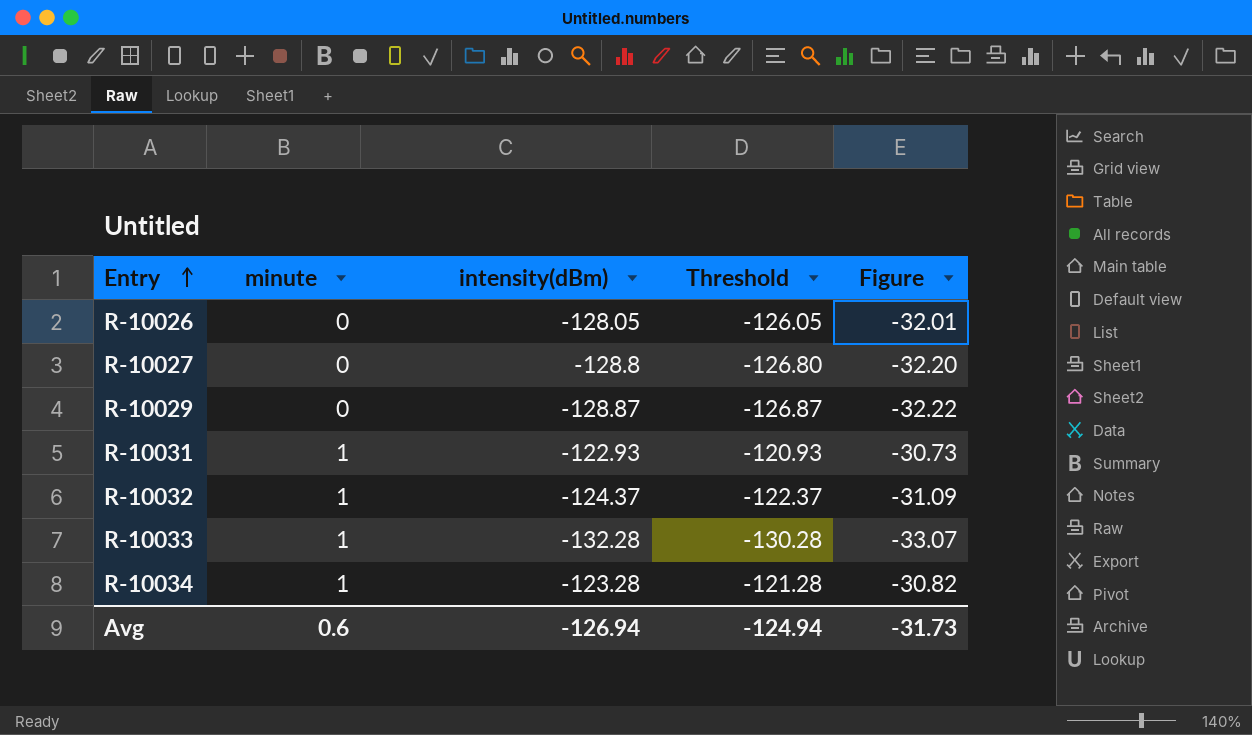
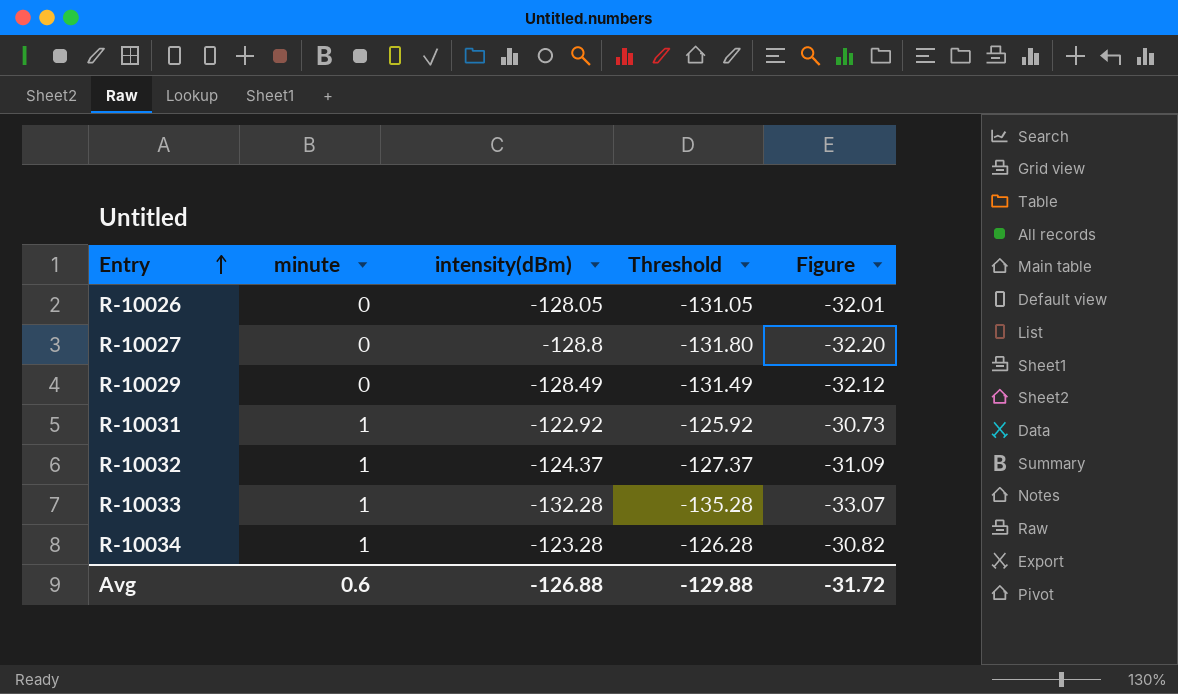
column Threshold | formula: [intensity(dBm)] + 2 -> [intensity(dBm)] - 3
R-10029 | intensity(dBm): -128.87 -> -128.49
R-10029 | Figure: -32.22 -> -32.12
R-10031 | intensity(dBm): -122.93 -> -122.92
Avg | intensity(dBm): -126.94 -> -126.88
Avg | Threshold: -124.94 -> -129.88
Avg | Figure: -31.73 -> -31.72

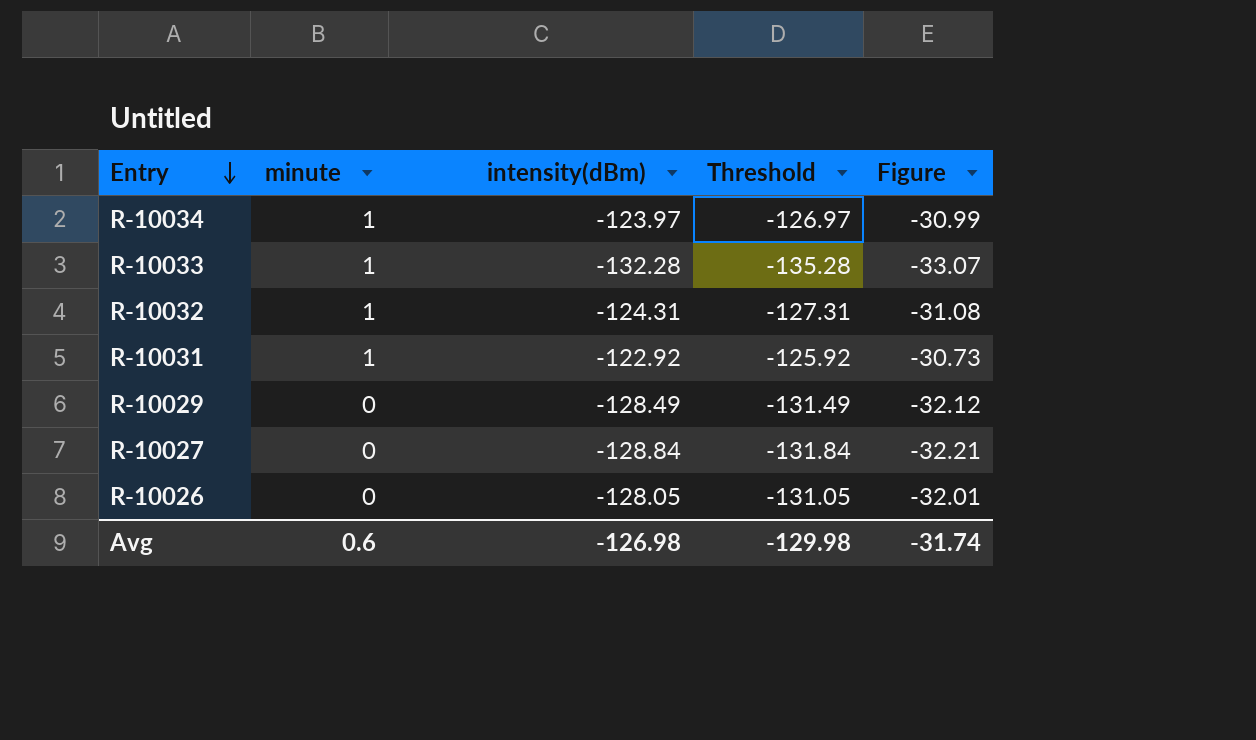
row order: Entry ascending -> Entry descending
R-10034 | intensity(dBm): -123.28 -> -123.97
R-10034 | Threshold: -126.28 -> -126.97
R-10034 | Figure: -30.82 -> -30.99
R-10032 | intensity(dBm): -124.37 -> -124.31
R-10032 | Threshold: -127.37 -> -127.31
R-10032 | Figure: -31.09 -> -31.08
R-10027 | intensity(dBm): -128.8 -> -128.84
R-10027 | Threshold: -131.80 -> -131.84
R-10027 | Figure: -32.20 -> -32.21
Avg | intensity(dBm): -126.88 -> -126.98
Avg | Threshold: -129.88 -> -129.98
Avg | Figure: -31.72 -> -31.74

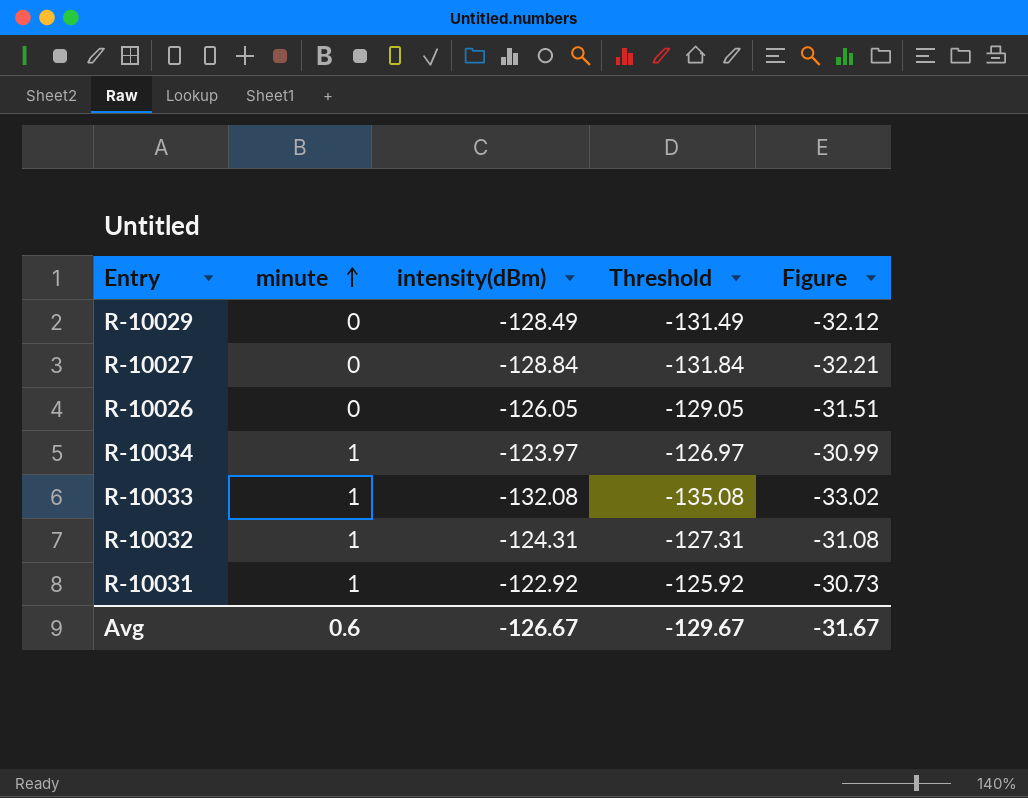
row order: Entry descending -> minute ascending
R-10026 | intensity(dBm): -128.05 -> -126.05
R-10026 | Threshold: -131.05 -> -129.05
R-10026 | Figure: -32.01 -> -31.51
R-10033 | intensity(dBm): -132.28 -> -132.08
R-10033 | Threshold: -135.28 -> -135.08
R-10033 | Figure: -33.07 -> -33.02
Avg | intensity(dBm): -126.98 -> -126.67
Avg | Threshold: -129.98 -> -129.67
Avg | Figure: -31.74 -> -31.67

